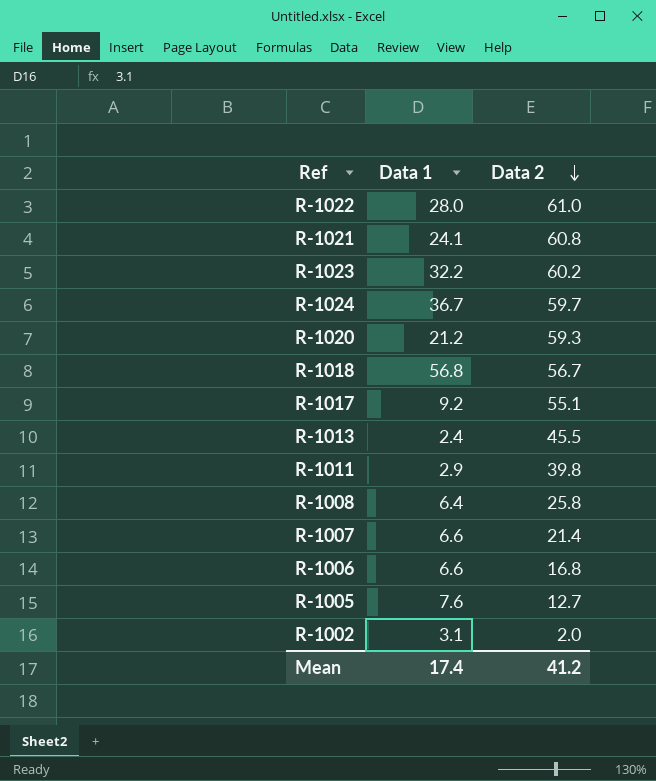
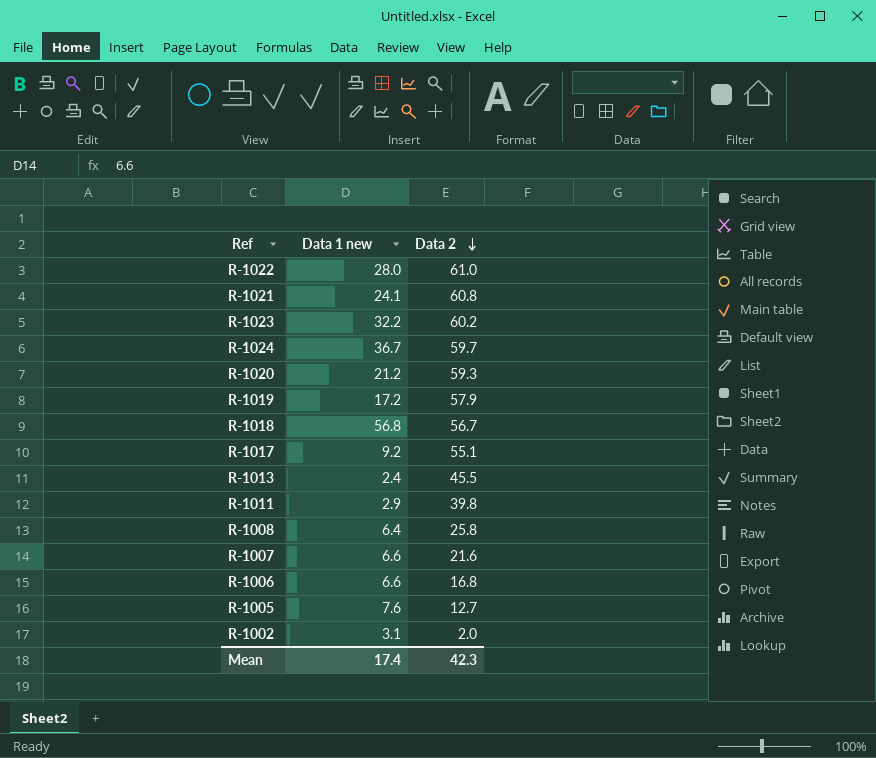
column name: Data 1 -> Data 1 new
row R-1019: none -> 17.2 | 57.9
R-1007 | Data 2: 21.4 -> 21.6
Mean | Data 2: 41.2 -> 42.3

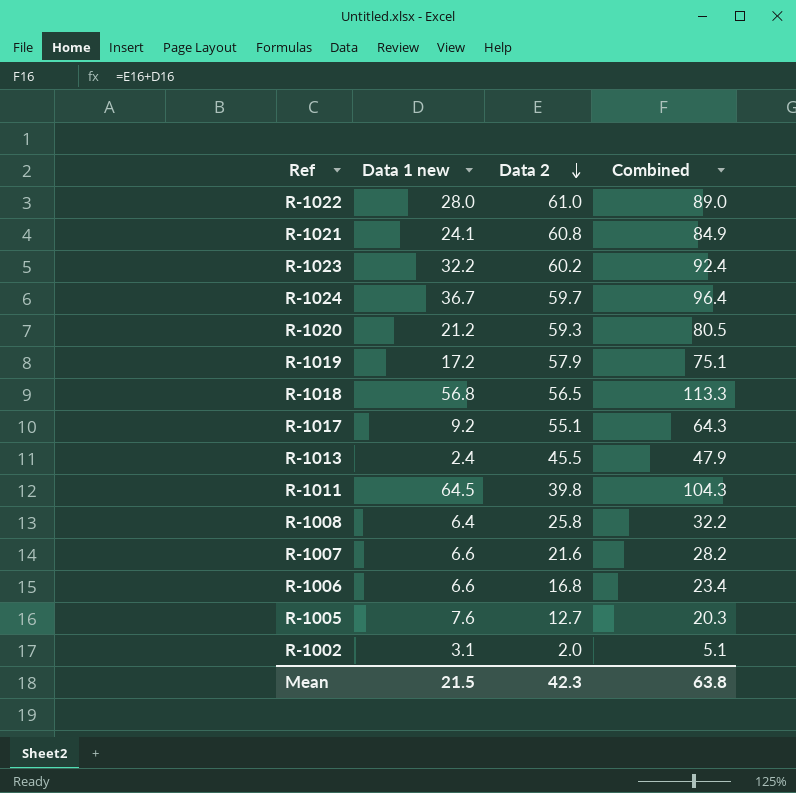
column Combined | formula: none -> [Data 1 new] + [Data 2]
R-1018 | Data 2: 56.7 -> 56.5
R-1011 | Data 1 new: 2.9 -> 64.5
Mean | Data 1 new: 17.4 -> 21.5

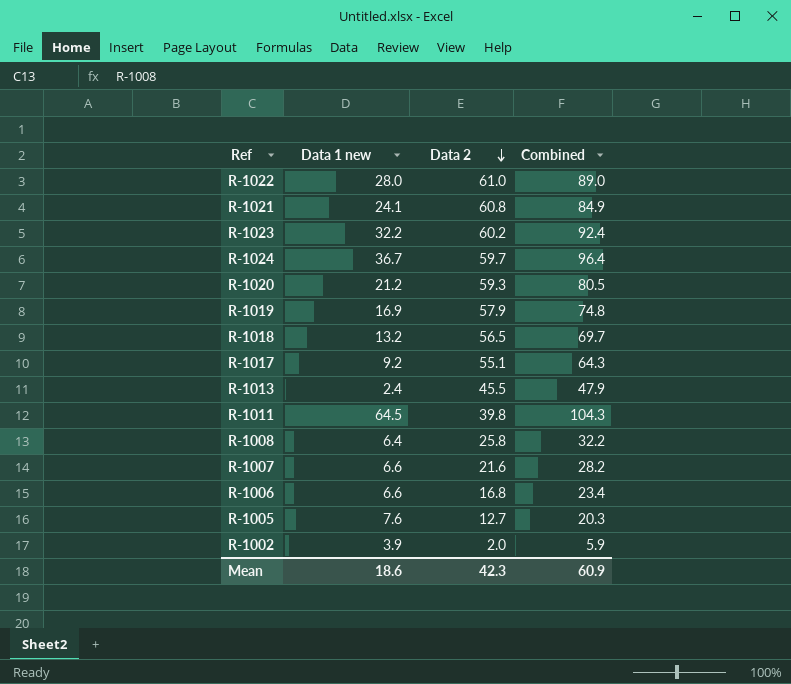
R-1019 | Data 1 new: 17.2 -> 16.9
R-1019 | Combined: 75.1 -> 74.8
R-1018 | Data 1 new: 56.8 -> 13.2
R-1018 | Combined: 113.3 -> 69.7
R-1002 | Data 1 new: 3.1 -> 3.9
R-1002 | Combined: 5.1 -> 5.9
Mean | Data 1 new: 21.5 -> 18.6
Mean | Combined: 63.8 -> 60.9

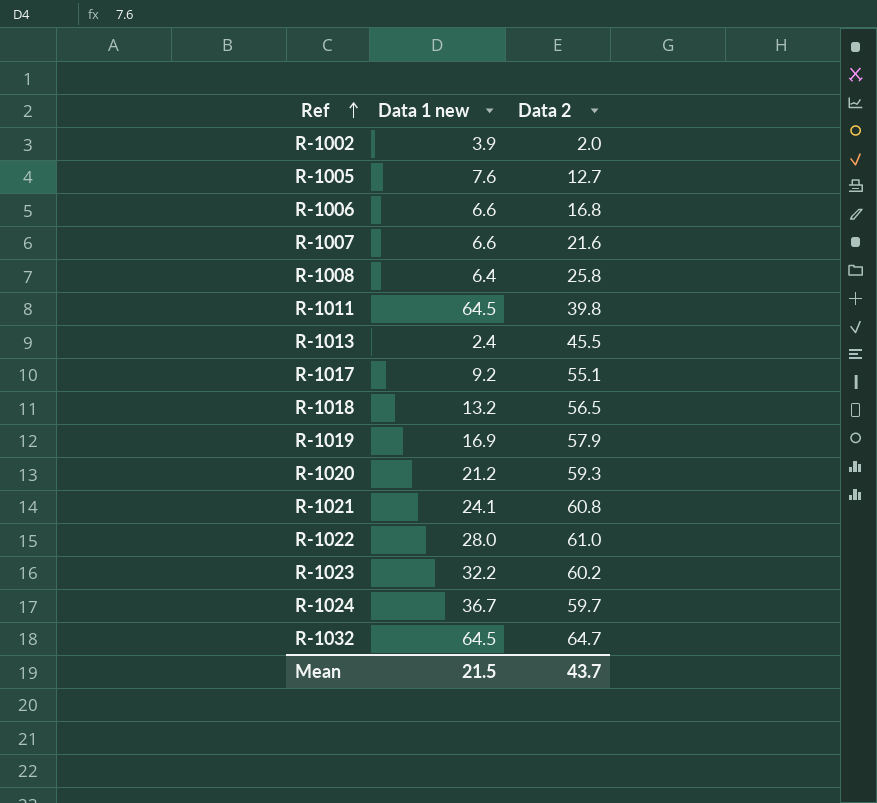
row order: Data 2 descending -> Ref ascending
column Combined | formula: [Data 1 new] + [Data 2] -> none
row R-1032: none -> 64.5 | 64.7
Mean | Data 1 new: 18.6 -> 21.5
Mean | Data 2: 42.3 -> 43.7

